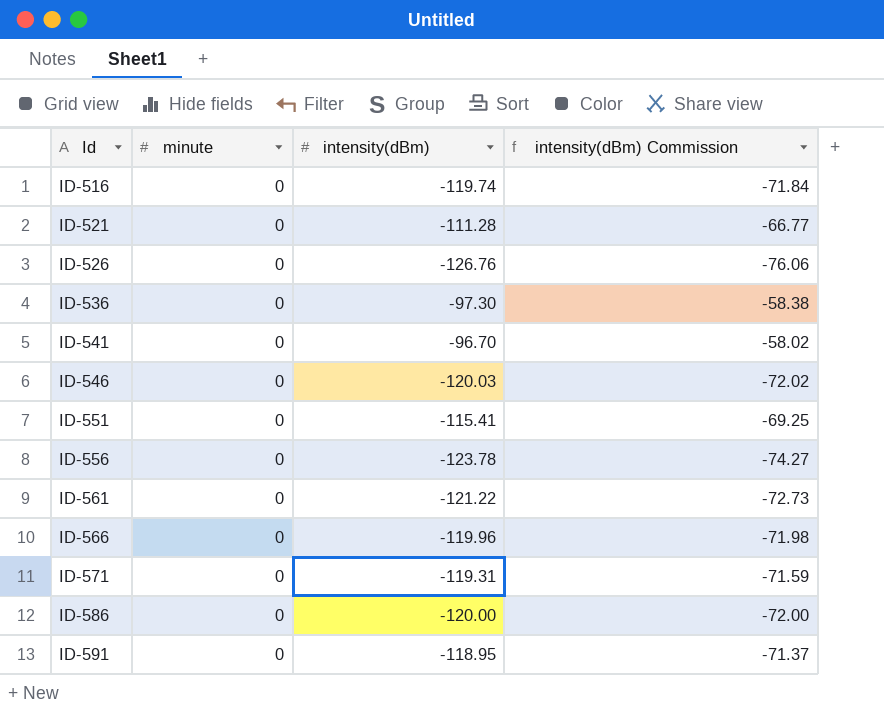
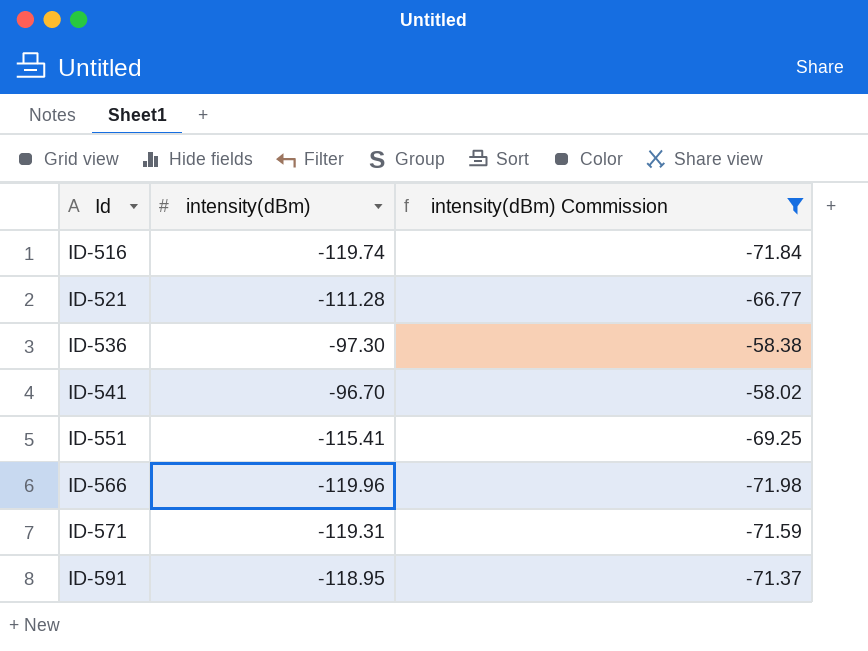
filter: none -> intensity(dBm) Commission >= -71.98
column minute | position: 2 -> none

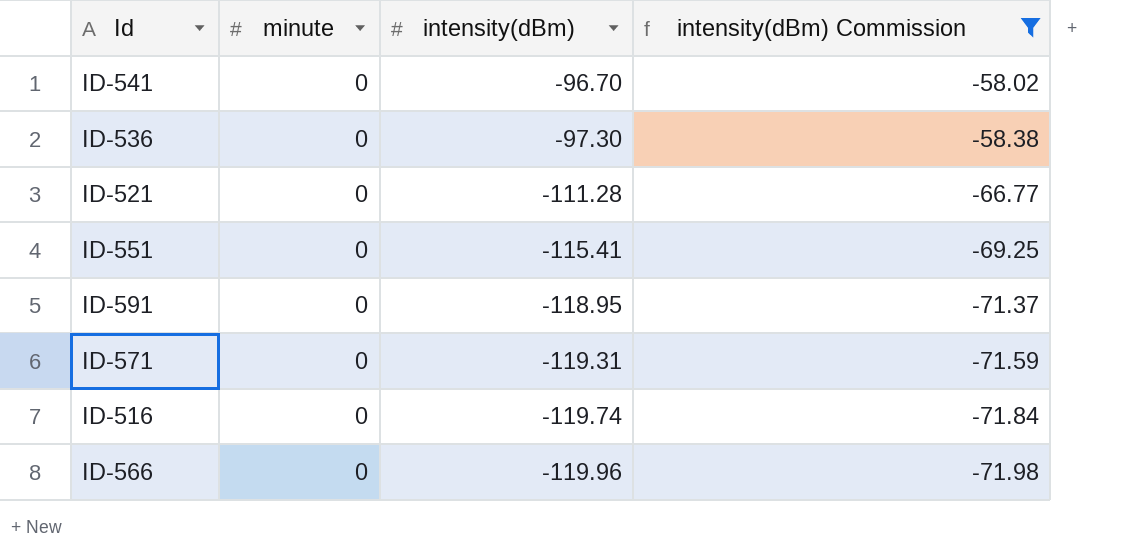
row order: Id ascending -> intensity(dBm) descending
column minute | position: none -> 2

